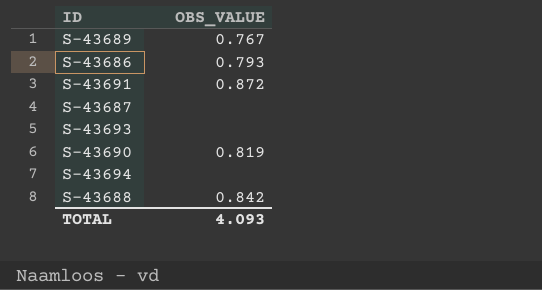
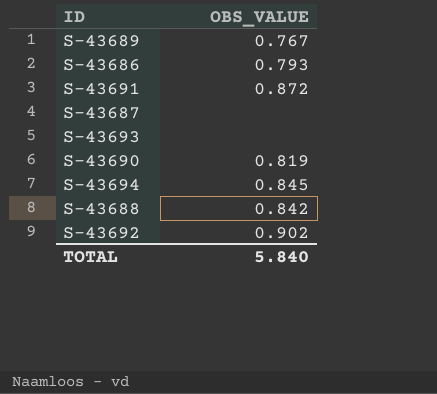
S-43694 | OBS_VALUE: none -> 0.845
row S-43692: none -> 0.902
TOTAL | OBS_VALUE: 4.093 -> 5.840

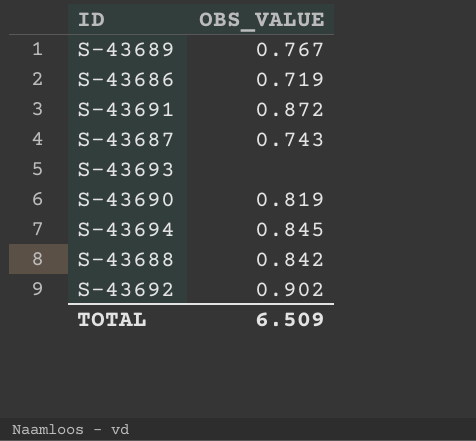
S-43686 | OBS_VALUE: 0.793 -> 0.719
S-43687 | OBS_VALUE: none -> 0.743
TOTAL | OBS_VALUE: 5.840 -> 6.509

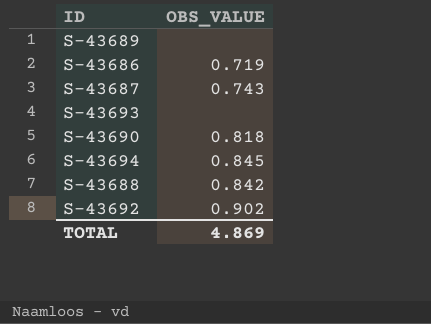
row S-43691: 0.872 -> none
S-43689 | OBS_VALUE: 0.767 -> none
S-43690 | OBS_VALUE: 0.819 -> 0.818
TOTAL | OBS_VALUE: 6.509 -> 4.869

